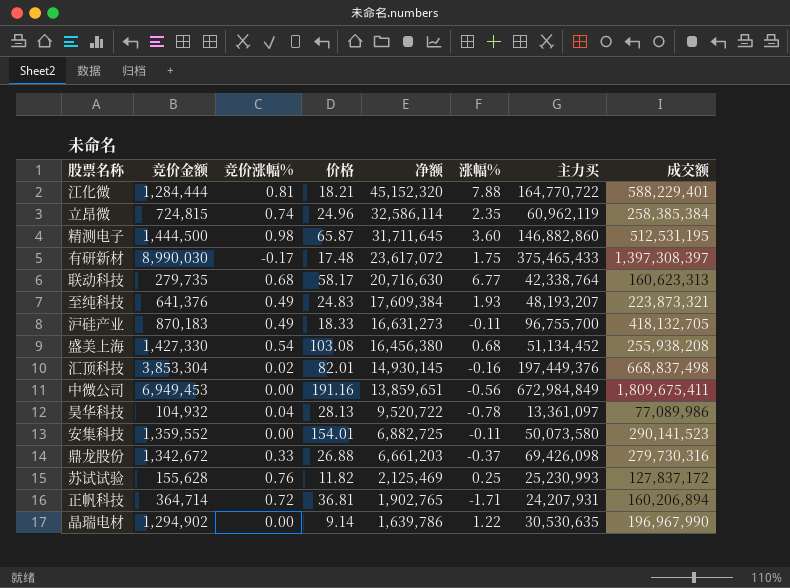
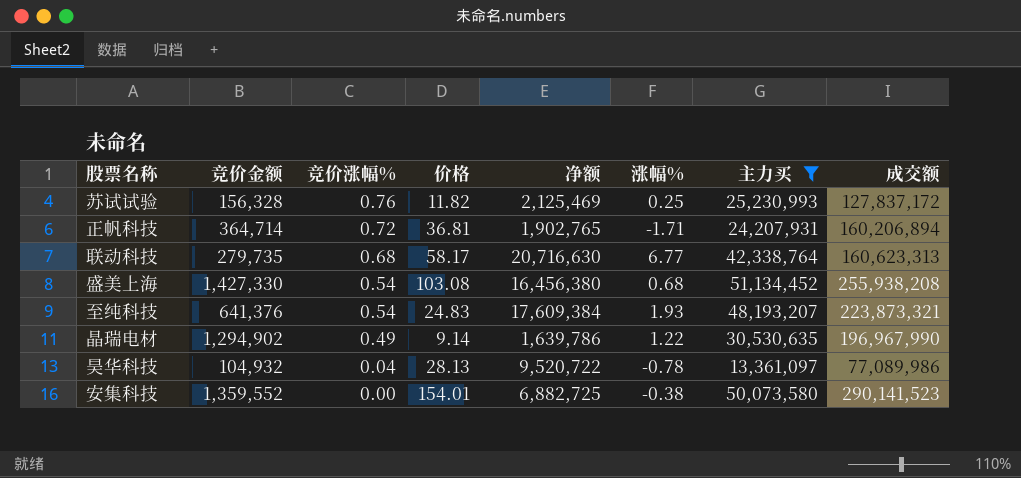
filter: none -> 主力买 <= 51,134,452
row order: 净额 descending -> 竞价涨幅% descending
苏试试验 | 竞价金额: 155,628 -> 156,328
至纯科技 | 竞价涨幅%: 0.49 -> 0.54
晶瑞电材 | 竞价涨幅%: 0.00 -> 0.49
安集科技 | 涨幅%: -0.11 -> -0.38

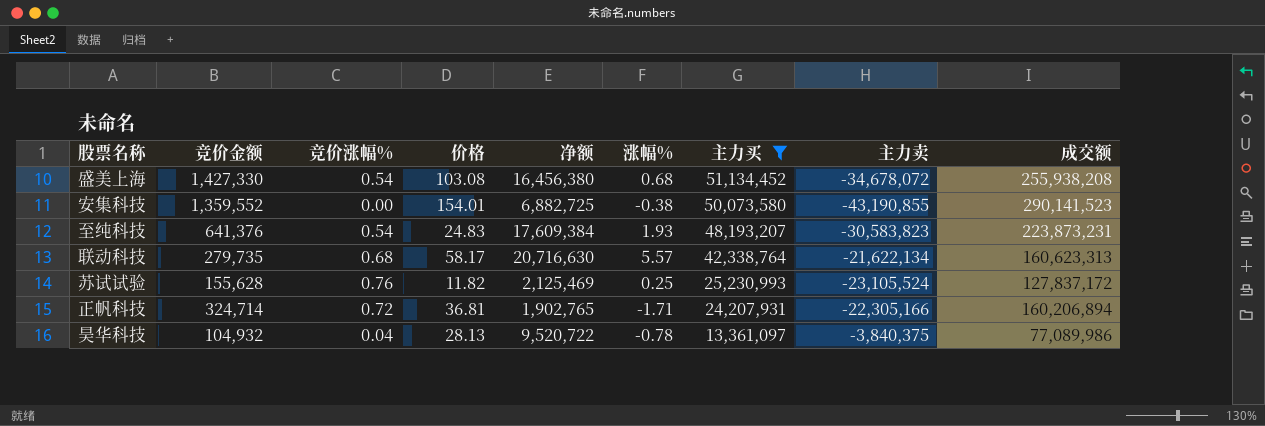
row order: 竞价涨幅% descending -> 主力买 descending
column 主力卖 | formula: none -> [净额] - [主力买]
row 晶瑞电材: 1,294,902 | 0.49 | 9.14 | 1,639,786 | 1.22 | 30,530,635 | 196,967,990 -> none
至纯科技 | 成交额: 223,873,321 -> 223,873,231
联动科技 | 涨幅%: 6.77 -> 5.57
苏试试验 | 竞价金额: 156,328 -> 155,628
正帆科技 | 竞价金额: 364,714 -> 324,714

